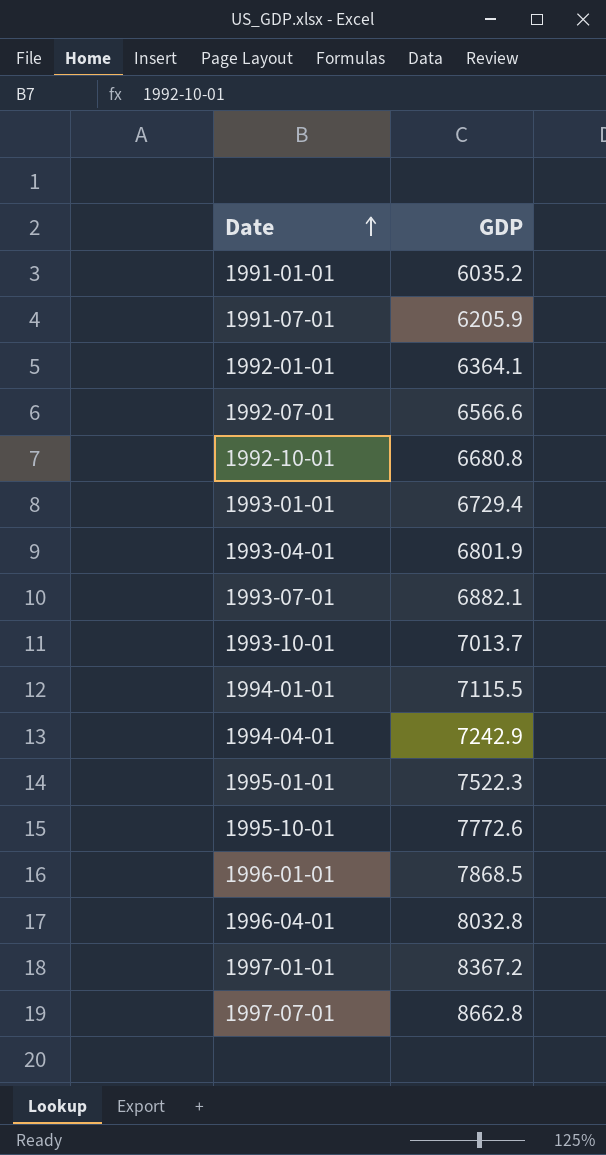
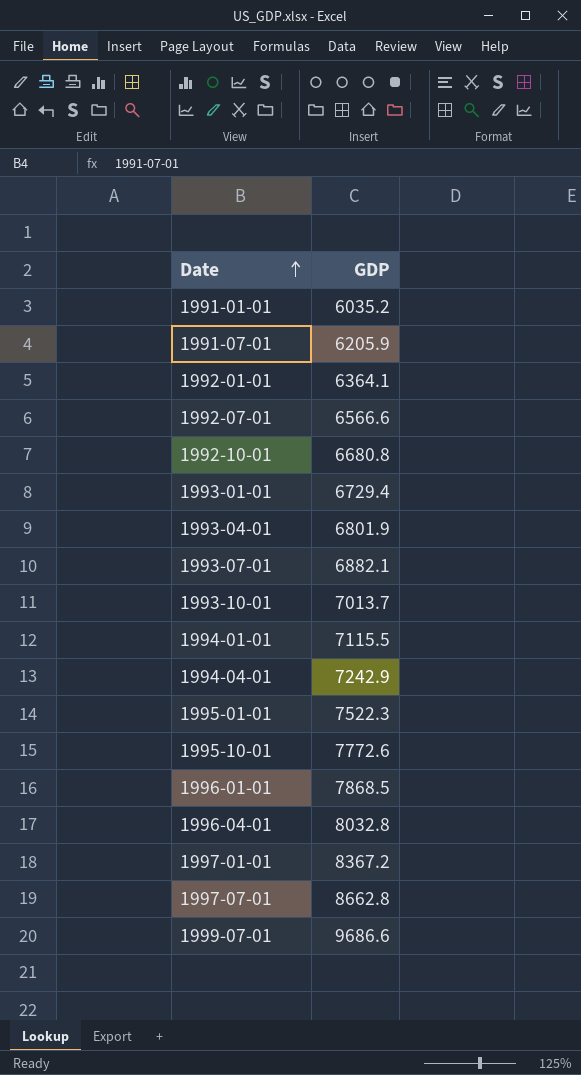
row 1999-07-01: none -> 9686.6

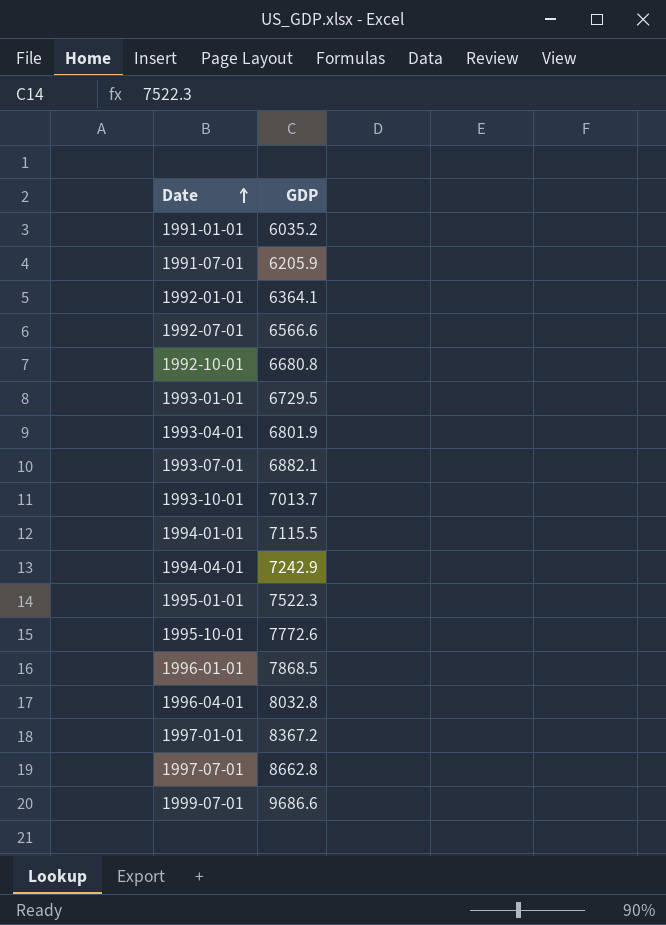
1993-01-01 | GDP: 6729.4 -> 6729.5

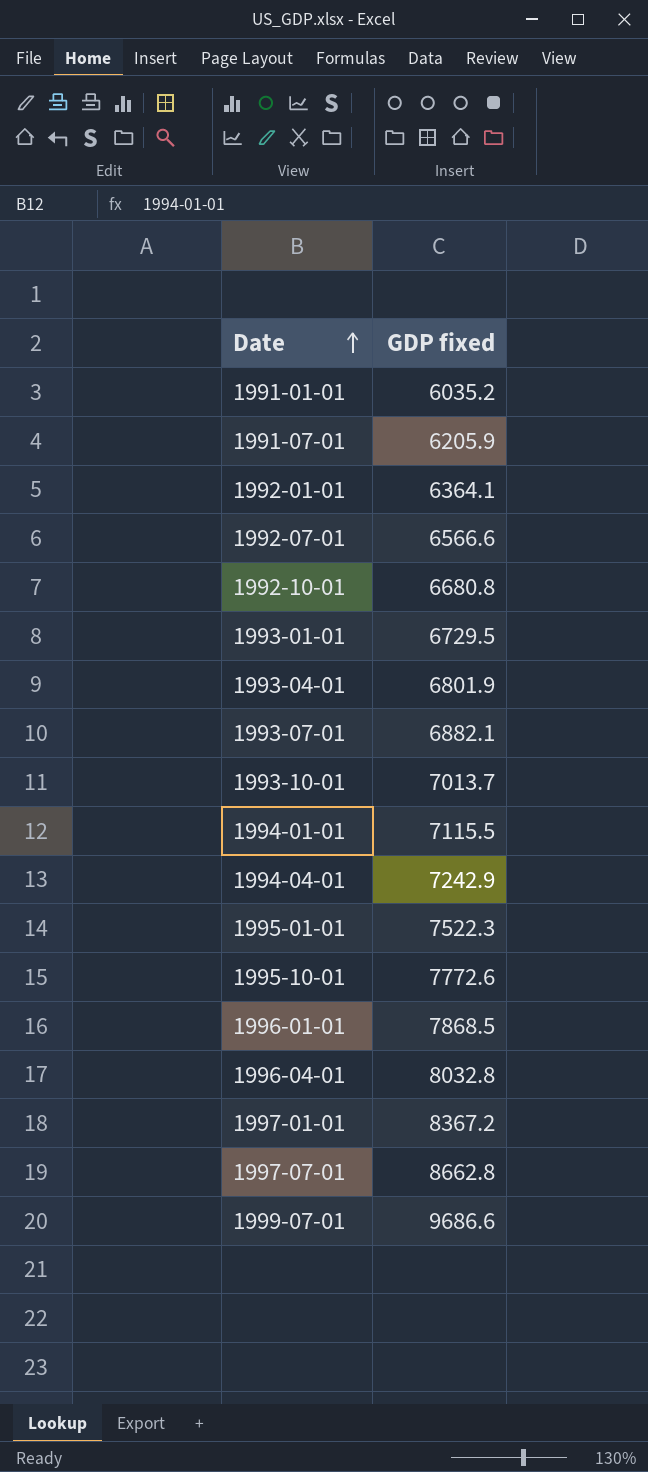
column name: GDP -> GDP fixed

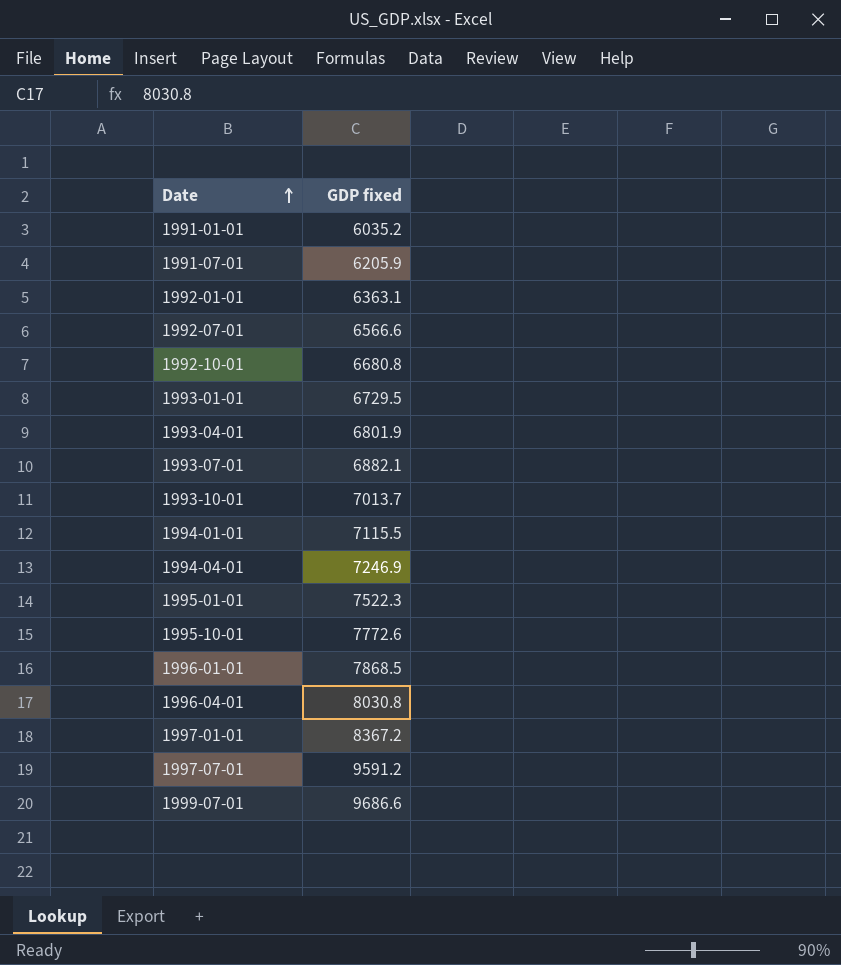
1992-01-01 | GDP fixed: 6364.1 -> 6363.1
1994-04-01 | GDP fixed: 7242.9 -> 7246.9
1996-04-01 | GDP fixed: 8032.8 -> 8030.8
1997-07-01 | GDP fixed: 8662.8 -> 9591.2

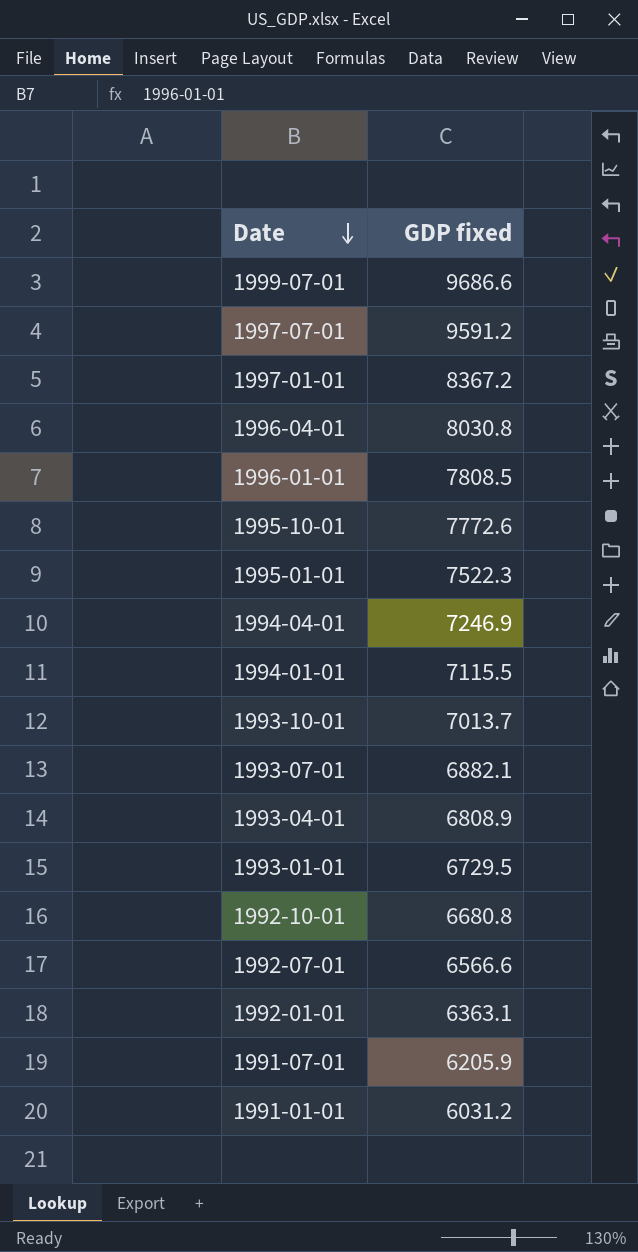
row order: Date ascending -> Date descending
1996-01-01 | GDP fixed: 7868.5 -> 7808.5
1993-04-01 | GDP fixed: 6801.9 -> 6808.9
1991-01-01 | GDP fixed: 6035.2 -> 6031.2

